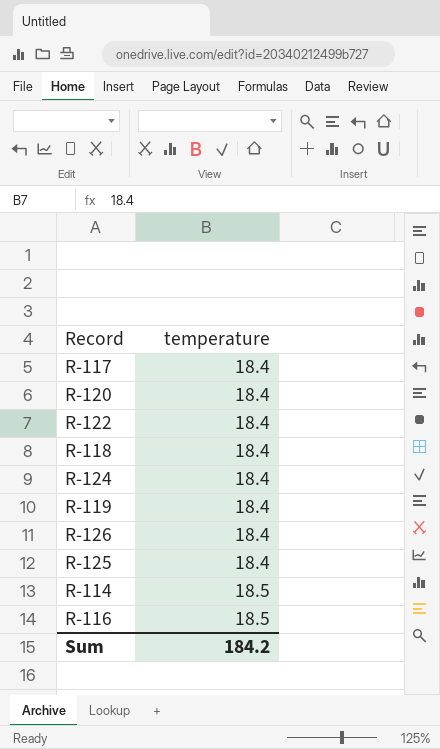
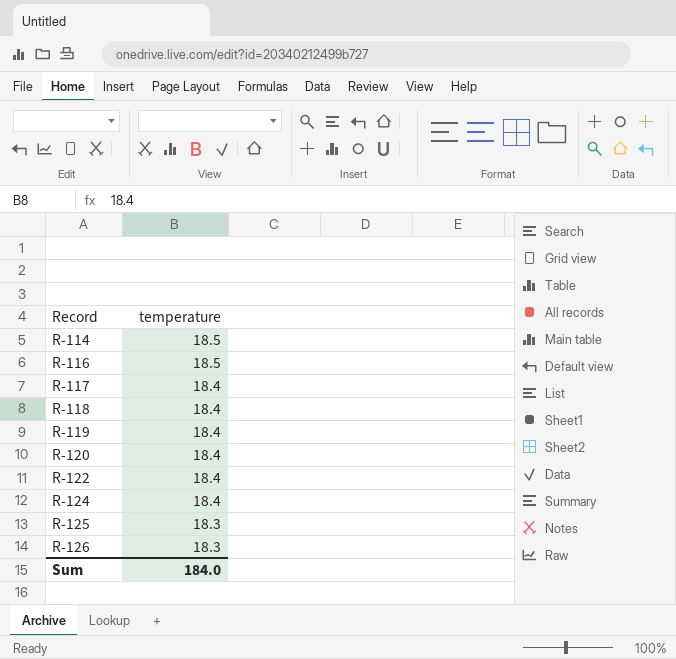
row order: temperature ascending -> Record ascending
R-125 | temperature: 18.4 -> 18.3
R-126 | temperature: 18.4 -> 18.3
Sum | temperature: 184.2 -> 184.0

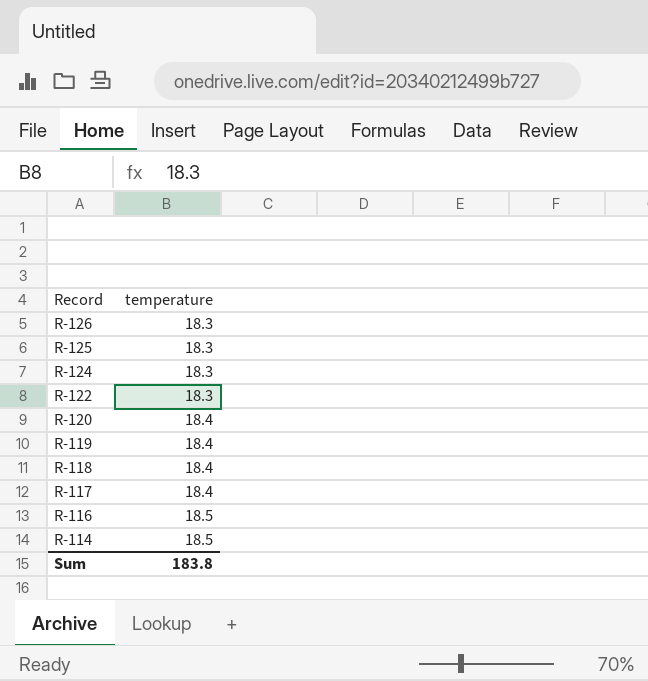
row order: Record ascending -> Record descending
R-124 | temperature: 18.4 -> 18.3
R-122 | temperature: 18.4 -> 18.3
Sum | temperature: 184.0 -> 183.8

